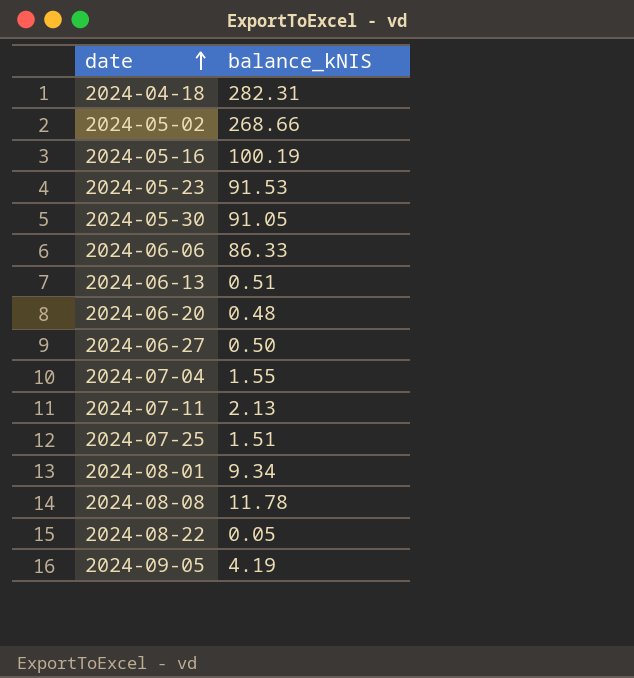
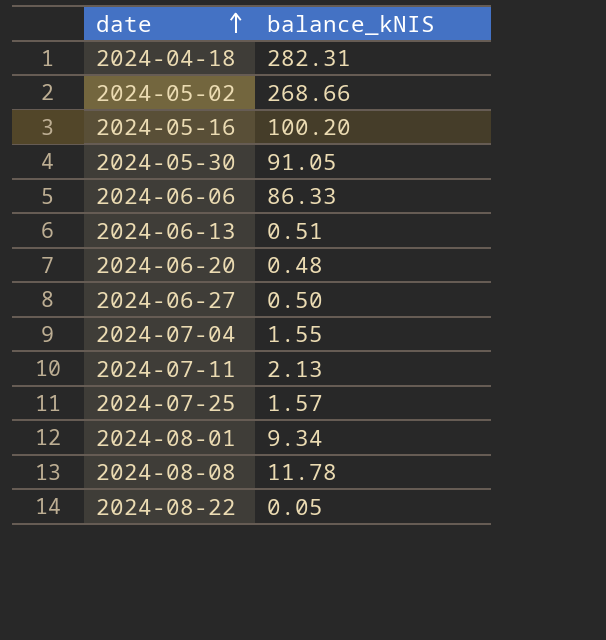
row 2024-05-23: 91.53 -> none
row 2024-09-05: 4.19 -> none
2024-05-16 | balance_kNIS: 100.19 -> 100.20
2024-07-25 | balance_kNIS: 1.51 -> 1.57

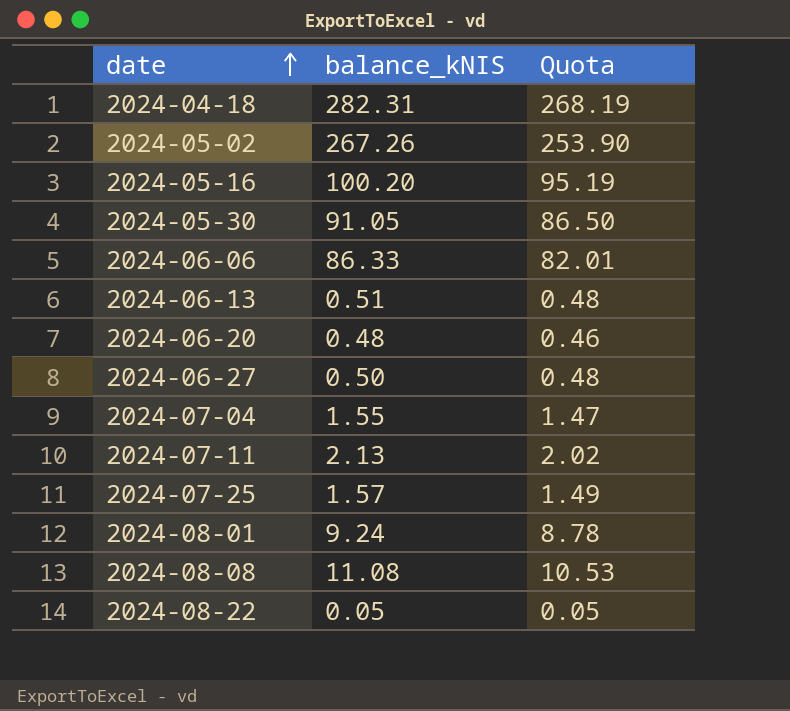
column Quota | formula: none -> [balance_kNIS] * 0.95
2024-05-02 | balance_kNIS: 268.66 -> 267.26
2024-08-01 | balance_kNIS: 9.34 -> 9.24
2024-08-08 | balance_kNIS: 11.78 -> 11.08

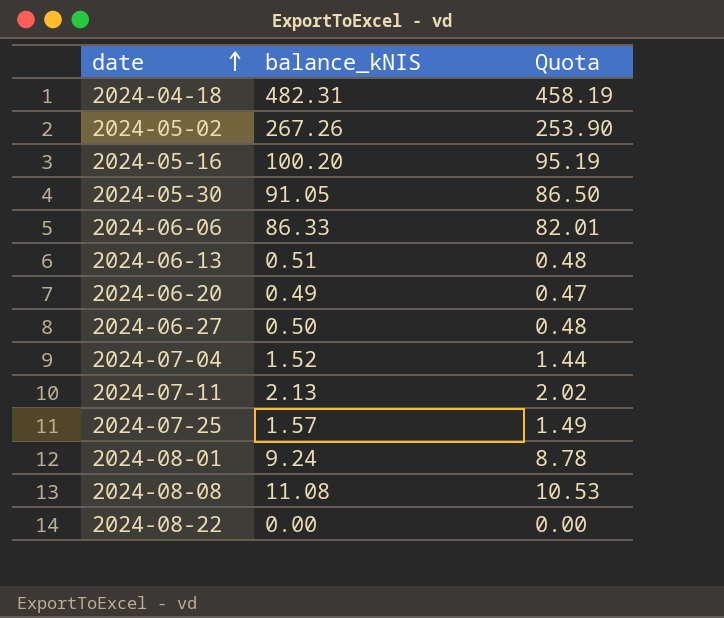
2024-04-18 | balance_kNIS: 282.31 -> 482.31
2024-04-18 | Quota: 268.19 -> 458.19
2024-06-20 | balance_kNIS: 0.48 -> 0.49
2024-06-20 | Quota: 0.46 -> 0.47
2024-07-04 | balance_kNIS: 1.55 -> 1.52
2024-07-04 | Quota: 1.47 -> 1.44
2024-08-22 | balance_kNIS: 0.05 -> 0.00
2024-08-22 | Quota: 0.05 -> 0.00

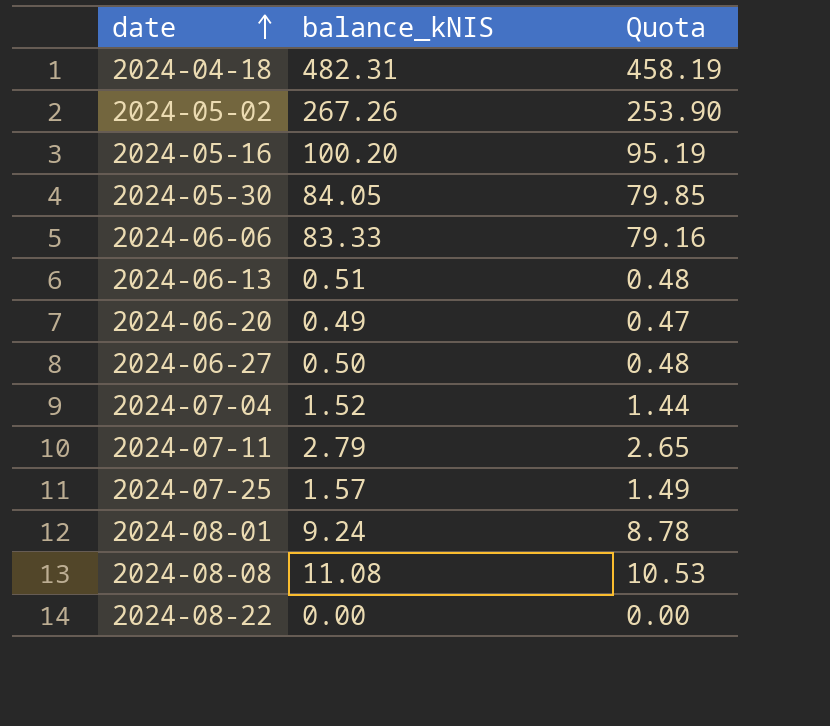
2024-05-30 | balance_kNIS: 91.05 -> 84.05
2024-05-30 | Quota: 86.50 -> 79.85
2024-06-06 | balance_kNIS: 86.33 -> 83.33
2024-06-06 | Quota: 82.01 -> 79.16
2024-07-11 | balance_kNIS: 2.13 -> 2.79
2024-07-11 | Quota: 2.02 -> 2.65

